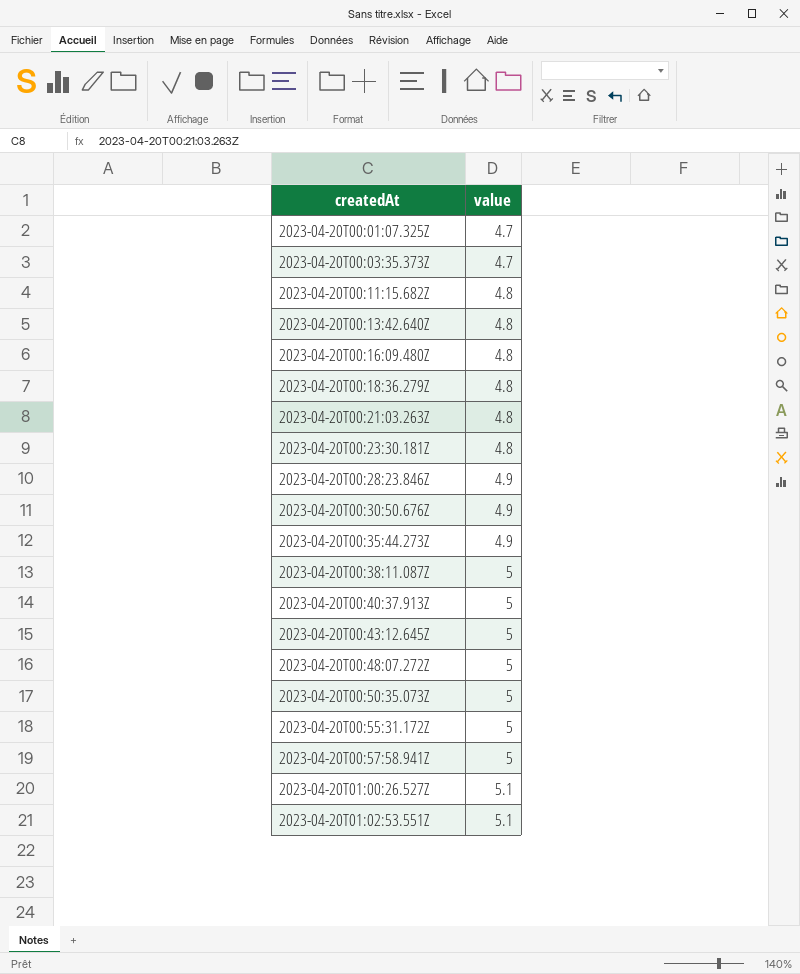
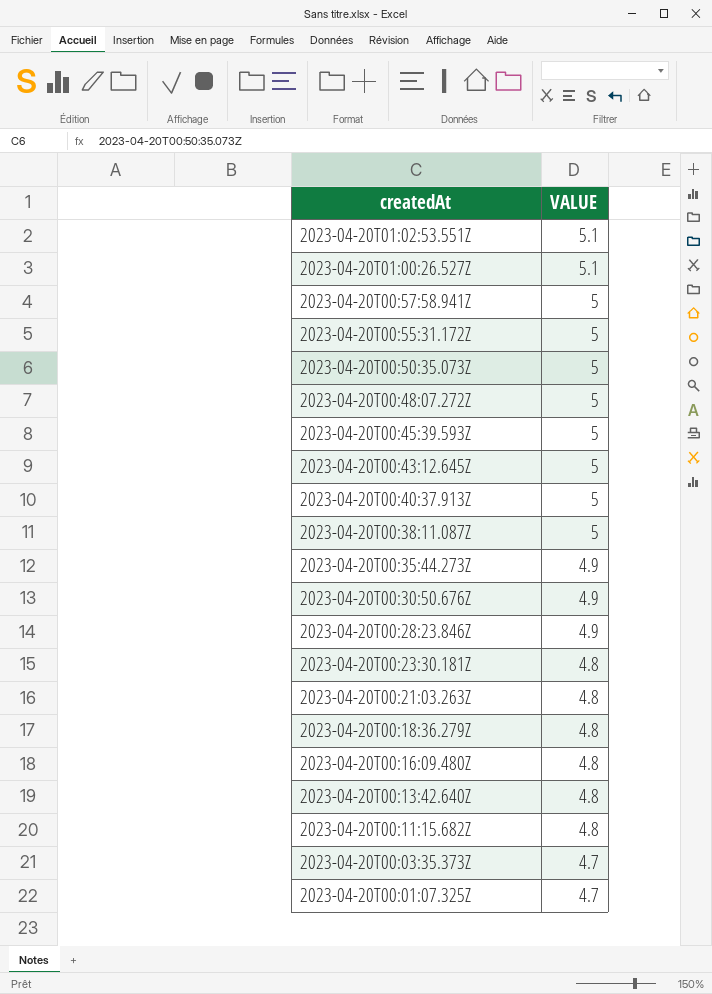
row order: createdAt ascending -> createdAt descending
column name: value -> VALUE
row 2023-04-20T00:45:39.593Z: none -> 5

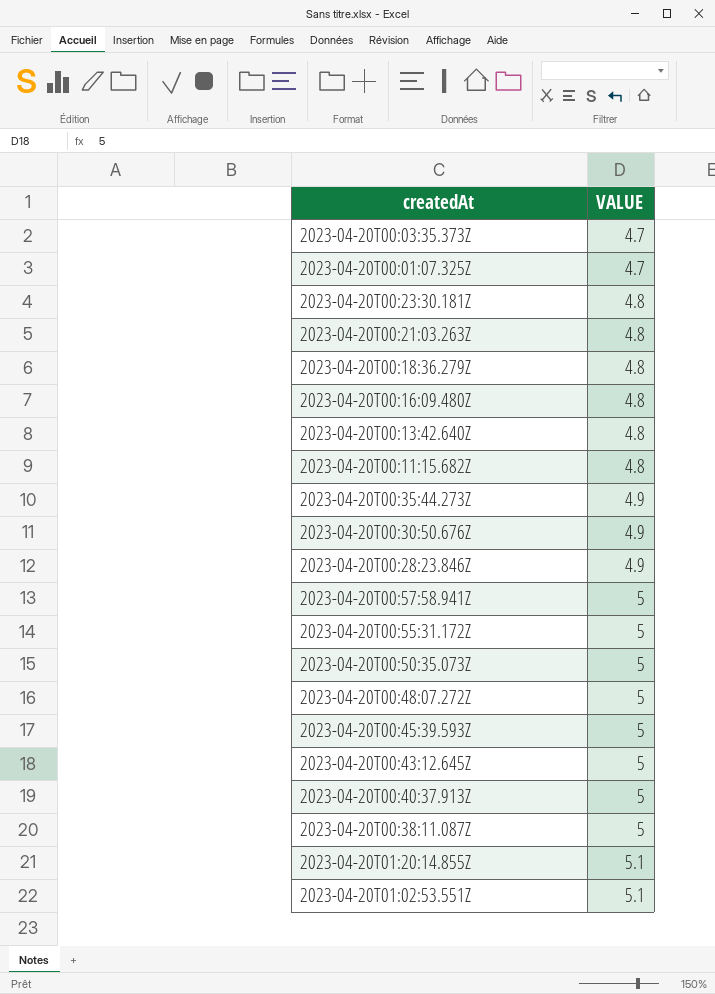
row order: createdAt descending -> VALUE ascending
row 2023-04-20T01:00:26.527Z: 5.1 -> none
row 2023-04-20T01:20:14.855Z: none -> 5.1

